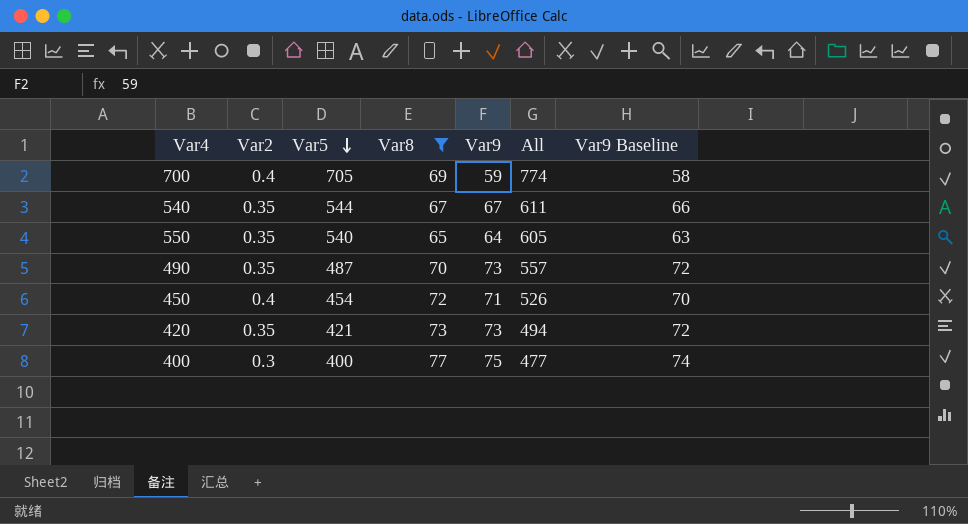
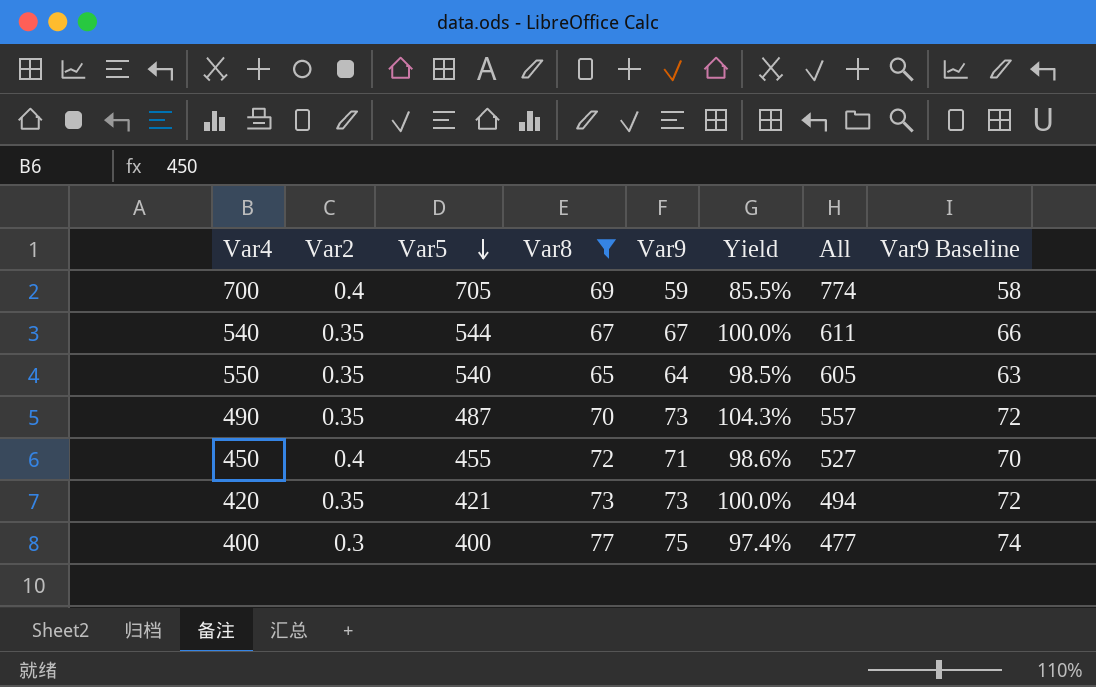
column Yield | formula: none -> [Var9] / [Var8]
450 | Var5: 454 -> 455
450 | All: 526 -> 527

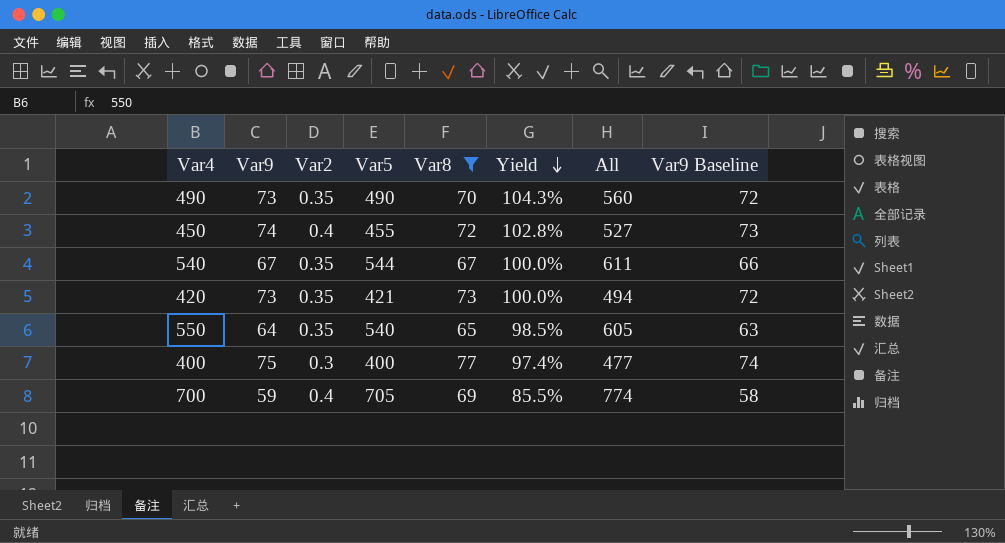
row order: Var5 descending -> Yield descending
column Var9 | position: 5 -> 2
490 | Var5: 487 -> 490
490 | All: 557 -> 560
450 | Var9: 71 -> 74
450 | Yield: 98.6% -> 102.8%
450 | Var9 Baseline: 70 -> 73

